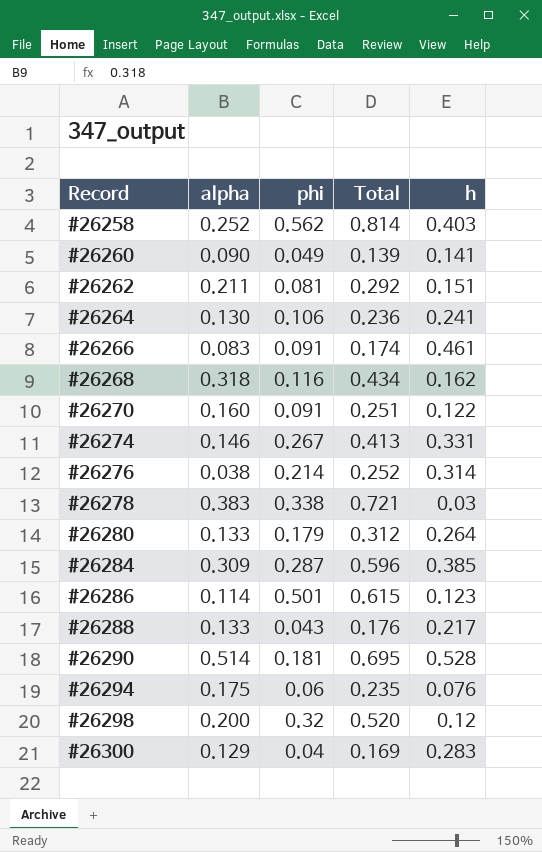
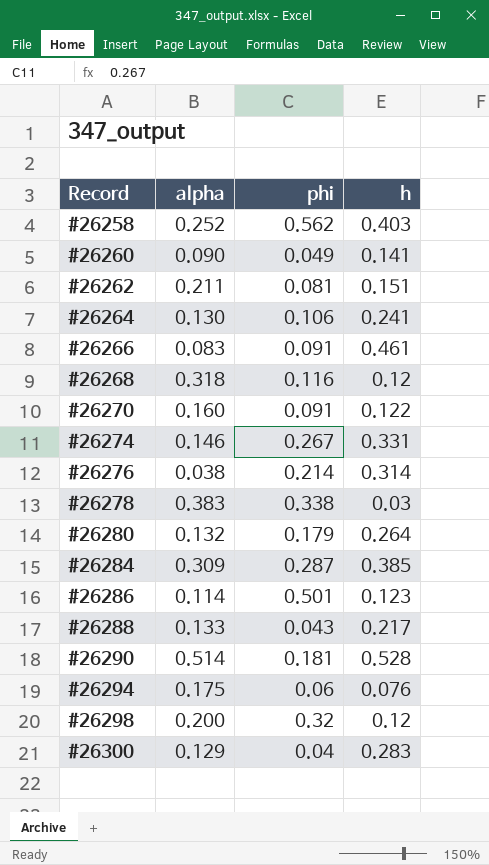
column Total | formula: [alpha] + [phi] -> none
#26268 | h: 0.162 -> 0.12
#26280 | alpha: 0.133 -> 0.132

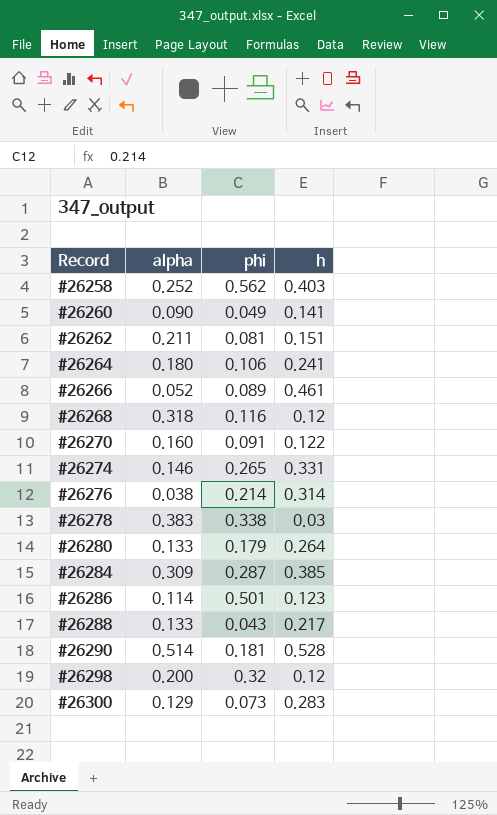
row #26294: 0.175 | 0.06 | 0.076 -> none
#26264 | alpha: 0.130 -> 0.180
#26266 | alpha: 0.083 -> 0.052
#26266 | phi: 0.091 -> 0.089
#26274 | phi: 0.267 -> 0.265
#26280 | alpha: 0.132 -> 0.133
#26300 | phi: 0.04 -> 0.073

